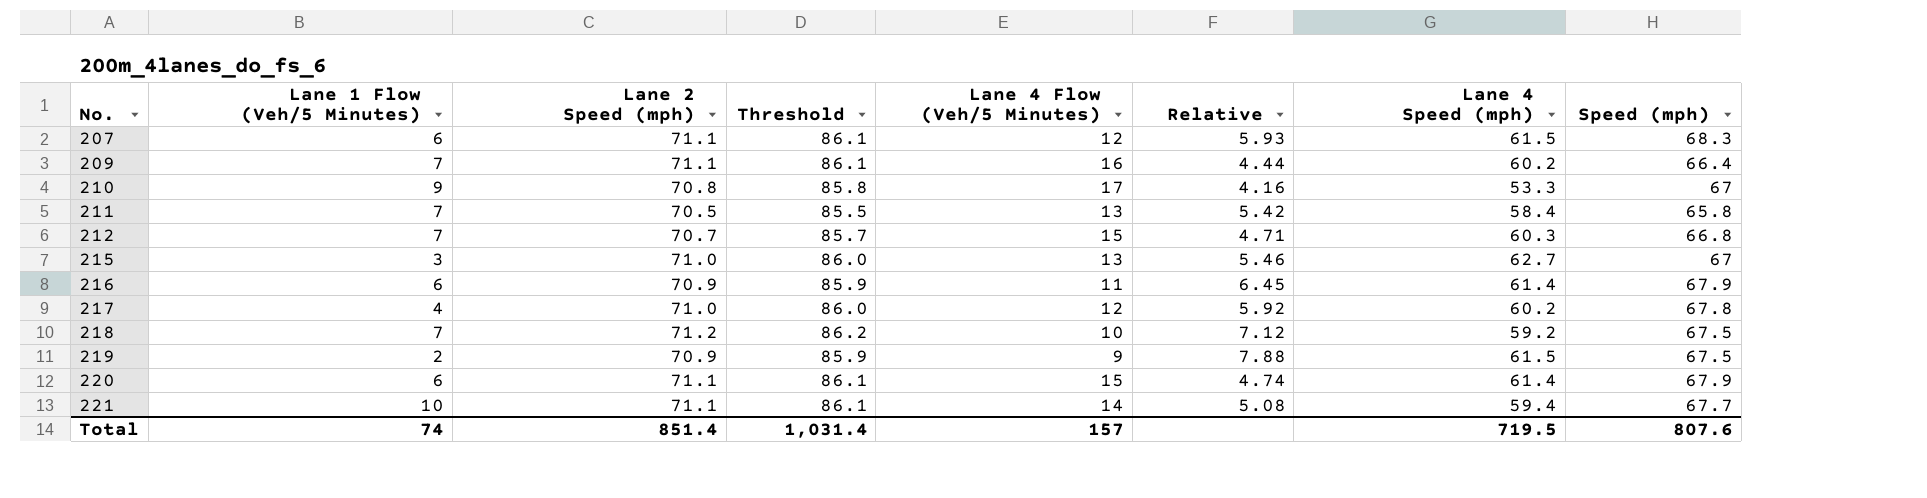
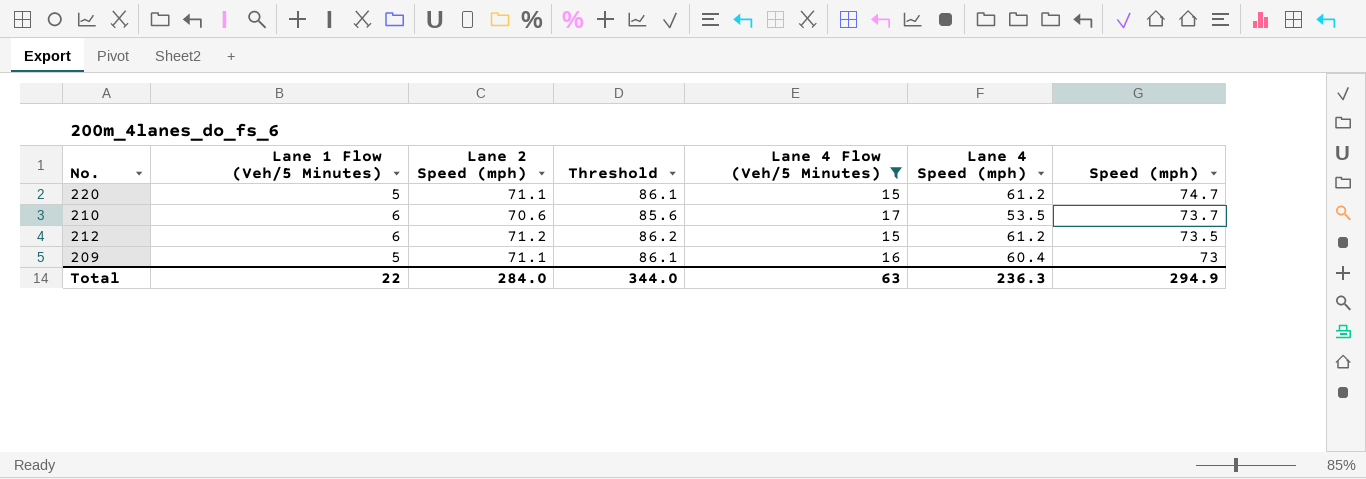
filter: none -> Lane 4 Flow (Veh/5 Minutes) >= 15
row order: No. ascending -> Speed (mph) descending
column Relative | formula: [Lane 2 Speed (mph)] / [Lane 4 Flow (Veh/5 Minutes)] -> none
220 | Lane 1 Flow (Veh/5 Minutes): 6 -> 5
220 | Lane 4 Speed (mph): 61.4 -> 61.2
220 | Speed (mph): 67.9 -> 74.7
210 | Lane 1 Flow (Veh/5 Minutes): 9 -> 6
210 | Lane 2 Speed (mph): 70.8 -> 70.6
210 | Threshold: 85.8 -> 85.6
210 | Lane 4 Speed (mph): 53.3 -> 53.5
210 | Speed (mph): 67 -> 73.7
212 | Lane 1 Flow (Veh/5 Minutes): 7 -> 6
212 | Lane 2 Speed (mph): 70.7 -> 71.2
212 | Threshold: 85.7 -> 86.2
212 | Lane 4 Speed (mph): 60.3 -> 61.2
212 | Speed (mph): 66.8 -> 73.5
209 | Lane 1 Flow (Veh/5 Minutes): 7 -> 5
209 | Lane 4 Speed (mph): 60.2 -> 60.4
209 | Speed (mph): 66.4 -> 73
Total | Lane 1 Flow (Veh/5 Minutes): 74 -> 22
Total | Lane 2 Speed (mph): 851.4 -> 284.0
Total | Threshold: 1,031.4 -> 344.0
Total | Lane 4 Flow (Veh/5 Minutes): 157 -> 63
Total | Lane 4 Speed (mph): 719.5 -> 236.3
Total | Speed (mph): 807.6 -> 294.9

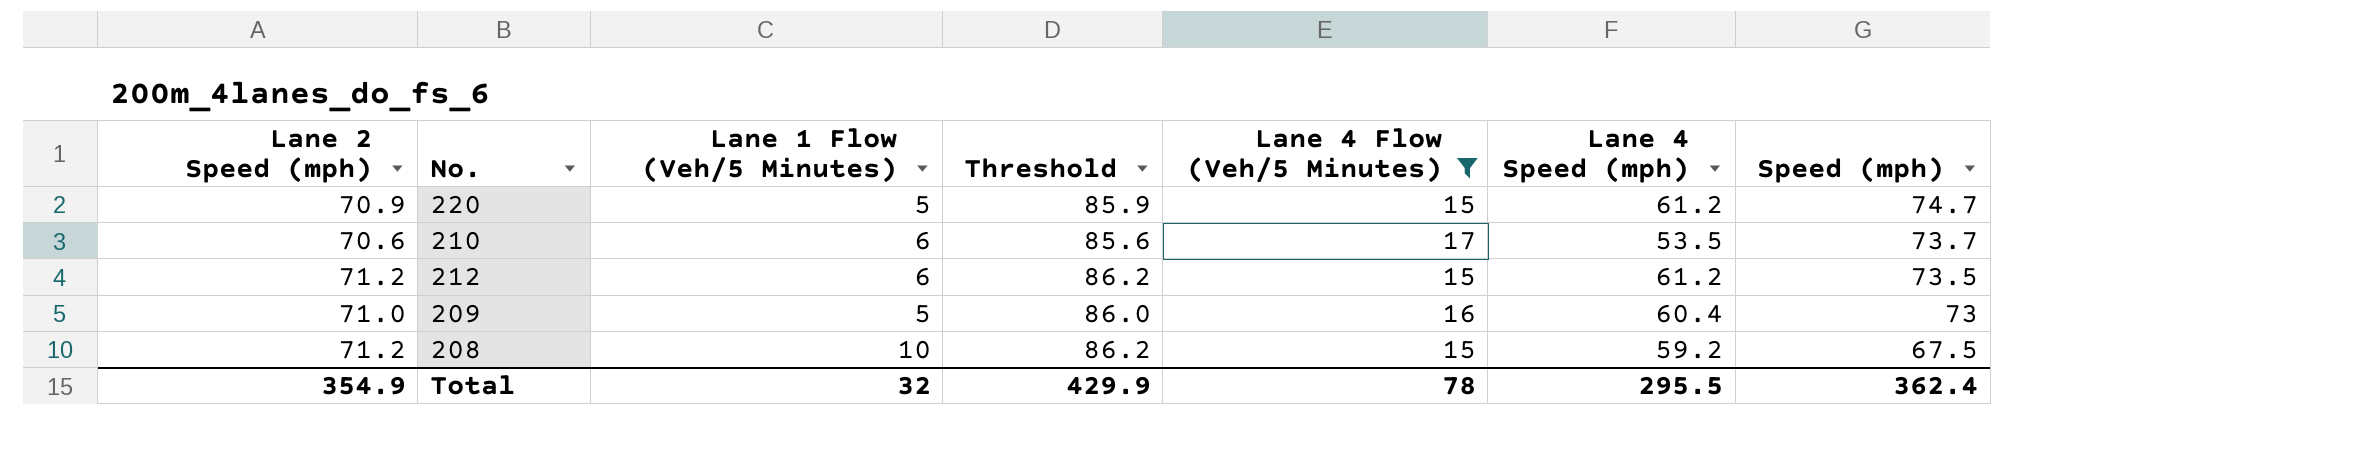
column Lane 2 Speed (mph) | position: 3 -> 1
220 | Lane 2 Speed (mph): 71.1 -> 70.9
220 | Threshold: 86.1 -> 85.9
209 | Lane 2 Speed (mph): 71.1 -> 71.0
209 | Threshold: 86.1 -> 86.0
row 208: none -> 71.2 | 10 | 86.2 | 15 | 59.2 | 67.5
Total | Lane 2 Speed (mph): 284.0 -> 354.9
Total | Lane 1 Flow (Veh/5 Minutes): 22 -> 32
Total | Threshold: 344.0 -> 429.9
Total | Lane 4 Flow (Veh/5 Minutes): 63 -> 78
Total | Lane 4 Speed (mph): 236.3 -> 295.5
Total | Speed (mph): 294.9 -> 362.4

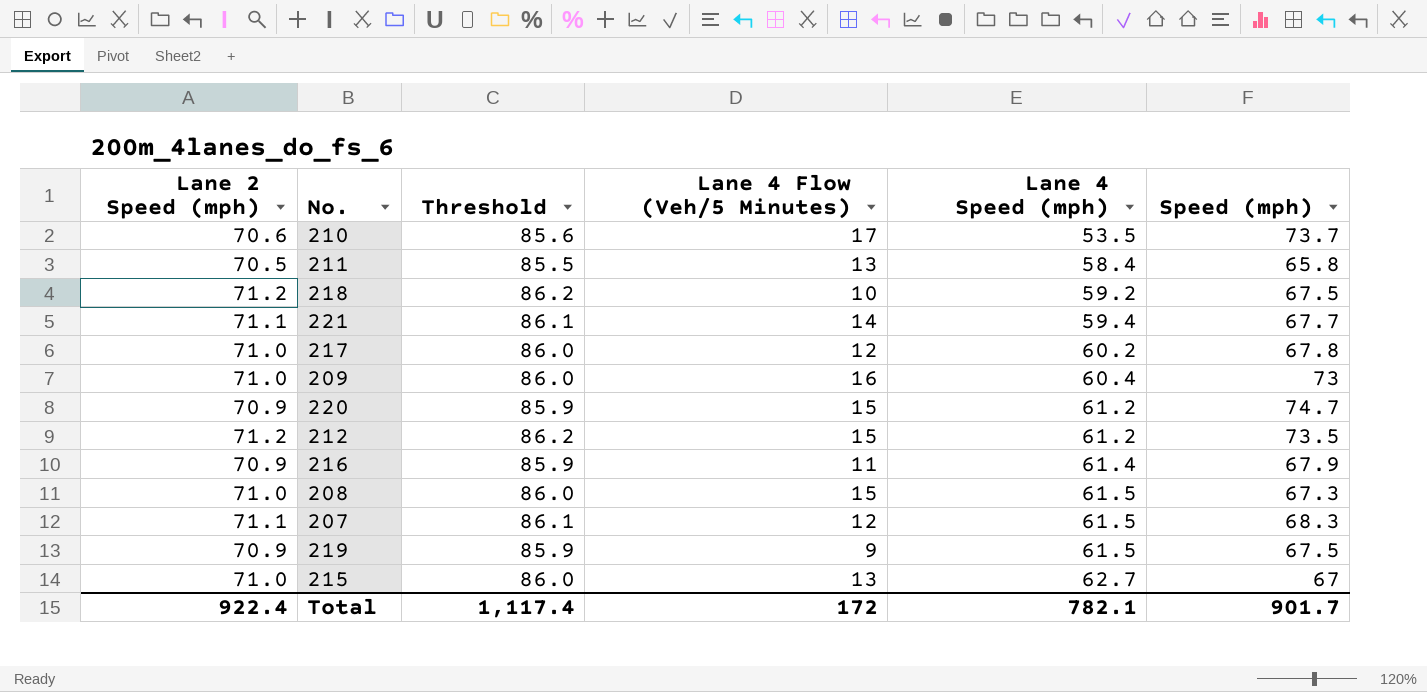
filter: Lane 4 Flow (Veh/5 Minutes) >= 15 -> none
row order: Speed (mph) descending -> Lane 4 Speed (mph) ascending
column Lane 1 Flow (Veh/5 Minutes) | position: 3 -> none
208 | Lane 2 Speed (mph): 71.2 -> 71.0
208 | Threshold: 86.2 -> 86.0
208 | Lane 4 Speed (mph): 59.2 -> 61.5
208 | Speed (mph): 67.5 -> 67.3
Total | Lane 2 Speed (mph): 354.9 -> 922.4
Total | Threshold: 429.9 -> 1,117.4
Total | Lane 4 Flow (Veh/5 Minutes): 78 -> 172
Total | Lane 4 Speed (mph): 295.5 -> 782.1
Total | Speed (mph): 362.4 -> 901.7

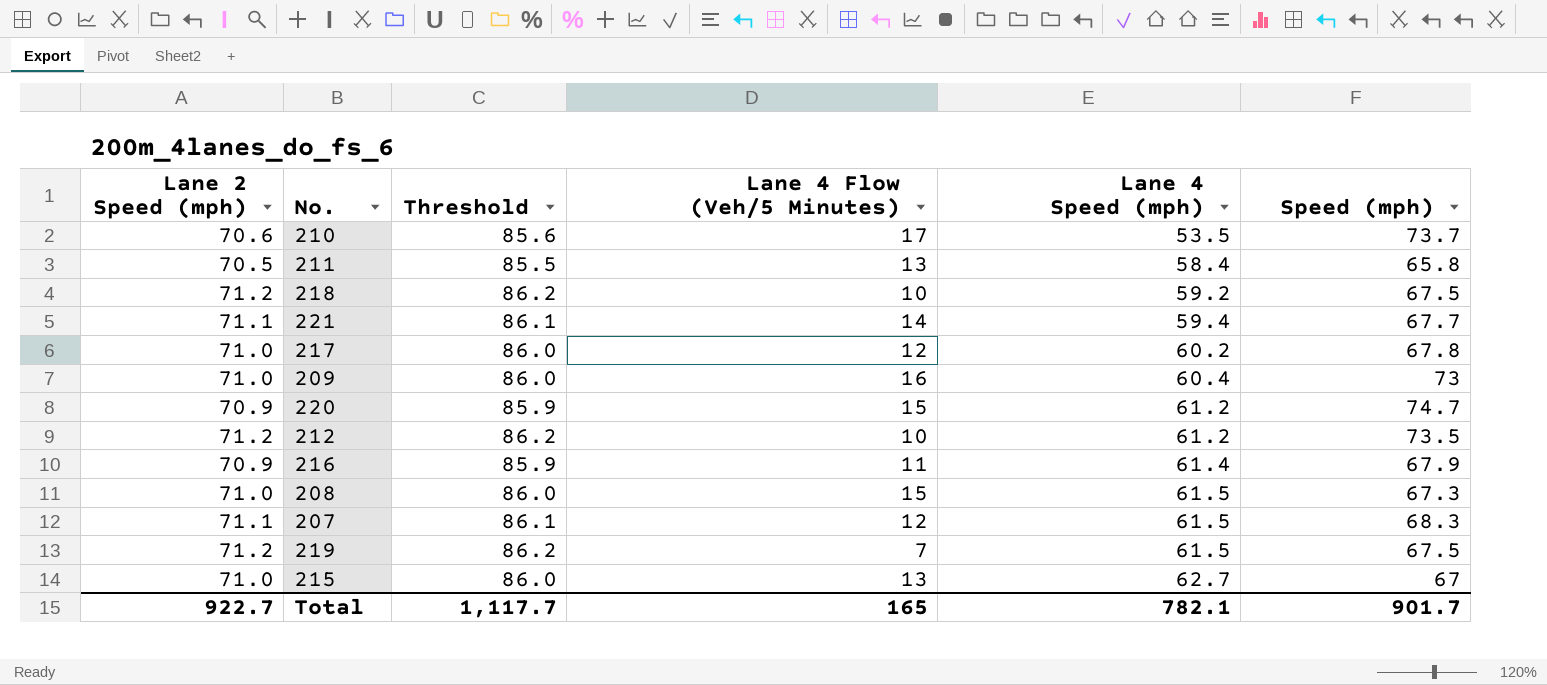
212 | Lane 4 Flow (Veh/5 Minutes): 15 -> 10
219 | Lane 2 Speed (mph): 70.9 -> 71.2
219 | Threshold: 85.9 -> 86.2
219 | Lane 4 Flow (Veh/5 Minutes): 9 -> 7
Total | Lane 2 Speed (mph): 922.4 -> 922.7
Total | Threshold: 1,117.4 -> 1,117.7
Total | Lane 4 Flow (Veh/5 Minutes): 172 -> 165

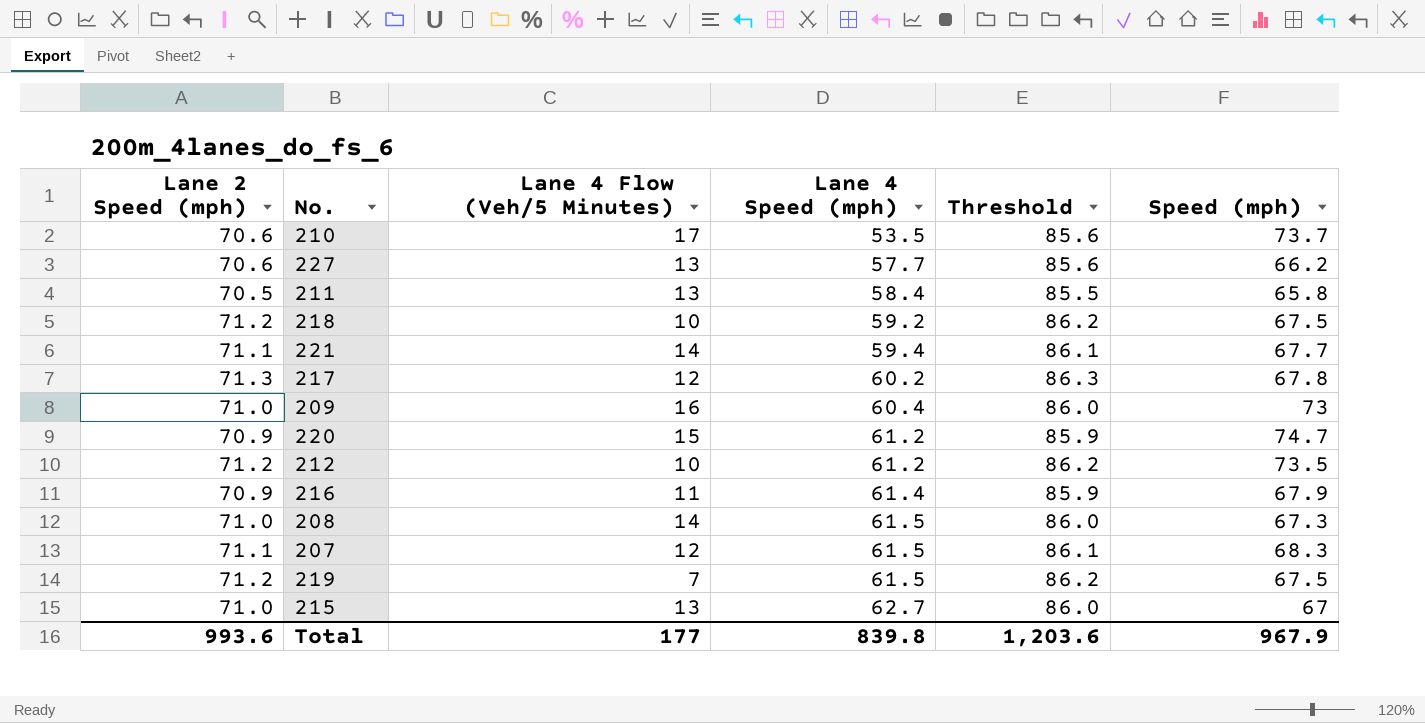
column Threshold | position: 3 -> 5
row 227: none -> 70.6 | 13 | 57.7 | 85.6 | 66.2
217 | Lane 2 Speed (mph): 71.0 -> 71.3
217 | Threshold: 86.0 -> 86.3
208 | Lane 4 Flow (Veh/5 Minutes): 15 -> 14
Total | Lane 2 Speed (mph): 922.7 -> 993.6
Total | Lane 4 Flow (Veh/5 Minutes): 165 -> 177
Total | Lane 4 Speed (mph): 782.1 -> 839.8
Total | Threshold: 1,117.7 -> 1,203.6
Total | Speed (mph): 901.7 -> 967.9

